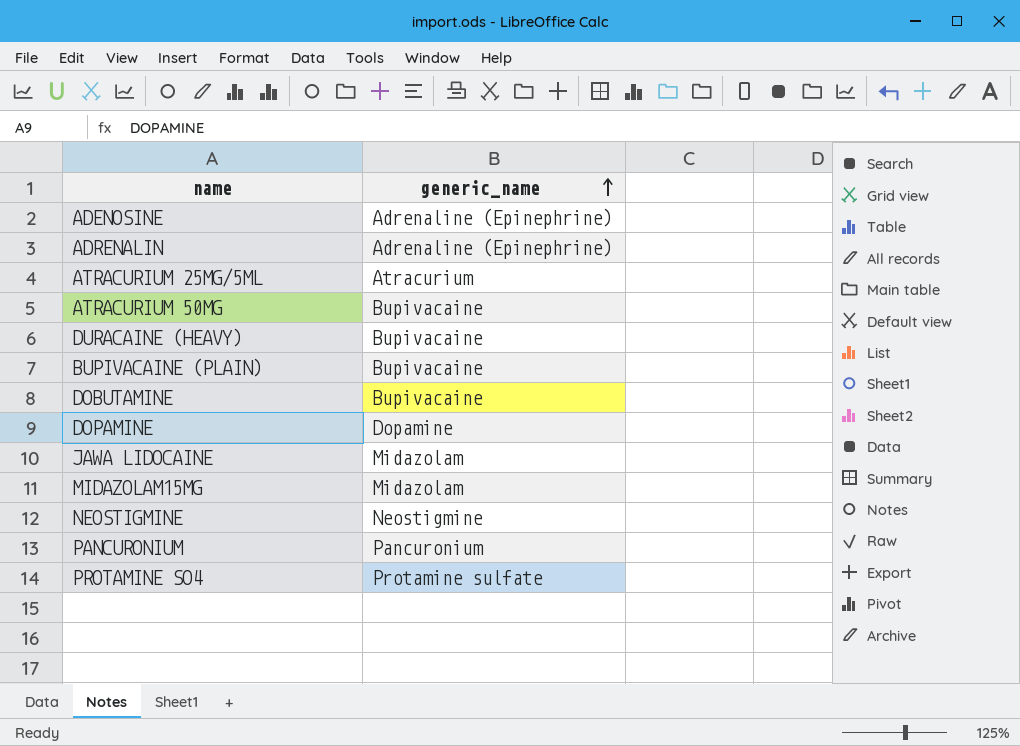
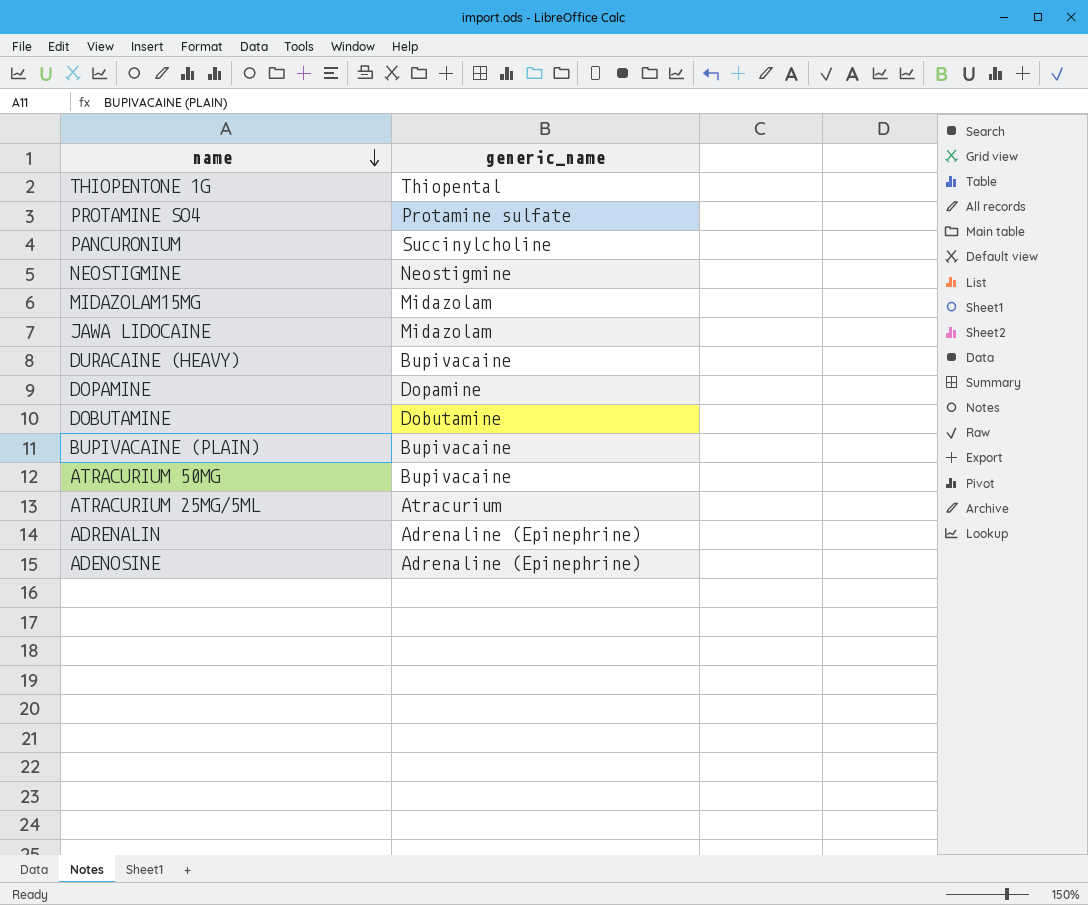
row order: generic_name ascending -> name descending
row THIOPENTONE 1G: none -> Thiopental
PANCURONIUM | generic_name: Pancuronium -> Succinylcholine
DOBUTAMINE | generic_name: Bupivacaine -> Dobutamine

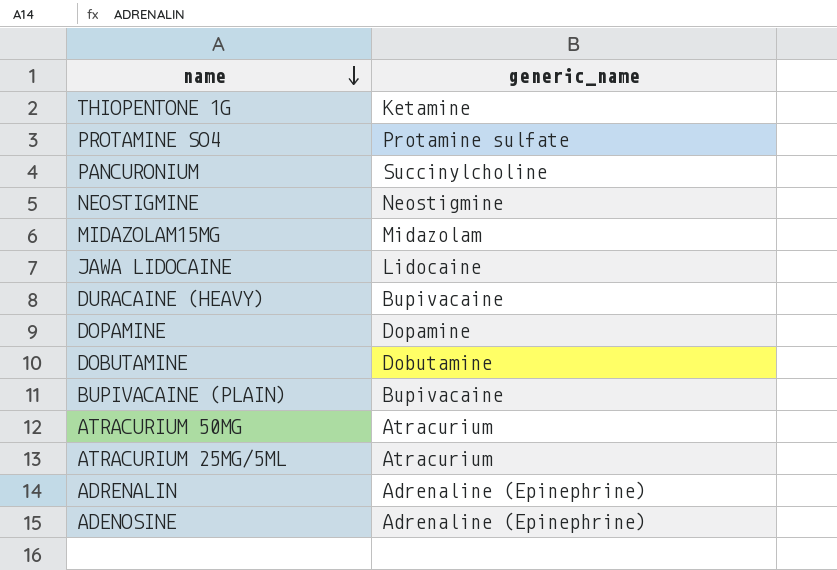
THIOPENTONE 1G | generic_name: Thiopental -> Ketamine
JAWA LIDOCAINE | generic_name: Midazolam -> Lidocaine
ATRACURIUM 50MG | generic_name: Bupivacaine -> Atracurium

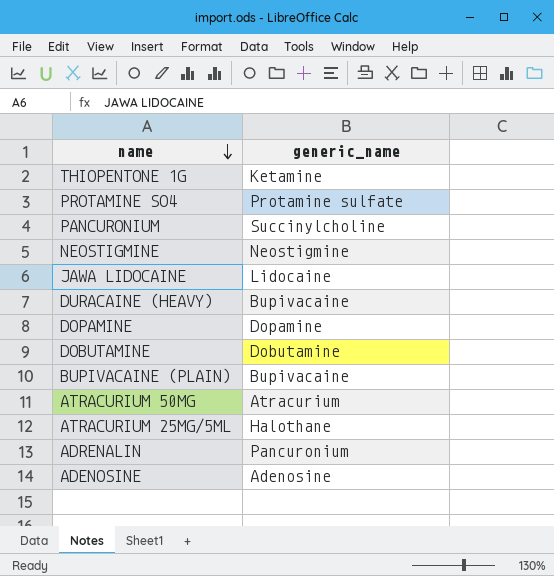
row MIDAZOLAM15MG: Midazolam -> none
ATRACURIUM 25MG/5ML | generic_name: Atracurium -> Halothane
ADRENALIN | generic_name: Adrenaline (Epinephrine) -> Pancuronium
ADENOSINE | generic_name: Adrenaline (Epinephrine) -> Adenosine

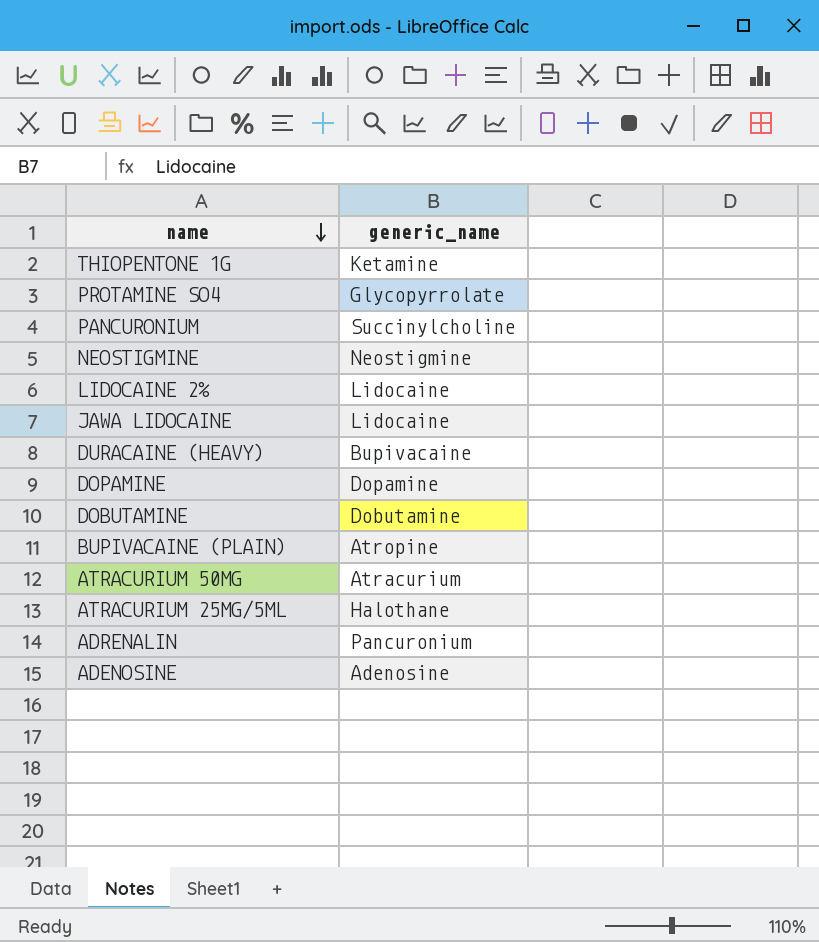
PROTAMINE SO4 | generic_name: Protamine sulfate -> Glycopyrrolate
row LIDOCAINE 2%: none -> Lidocaine
BUPIVACAINE (PLAIN) | generic_name: Bupivacaine -> Atropine

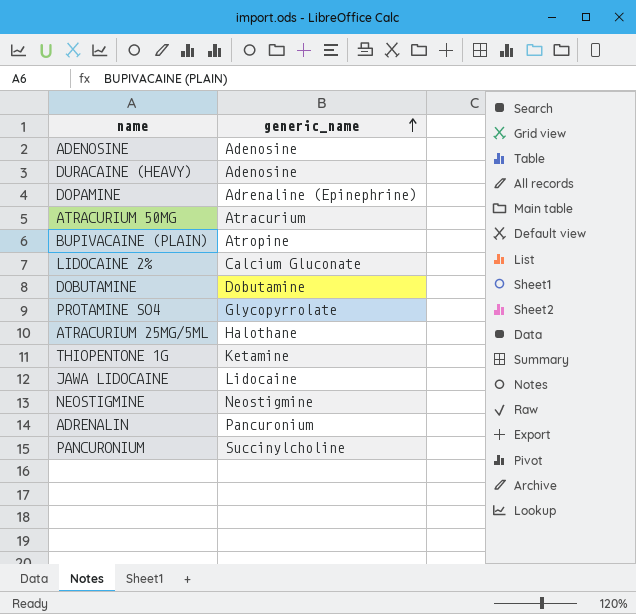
row order: name descending -> generic_name ascending
DURACAINE (HEAVY) | generic_name: Bupivacaine -> Adenosine
DOPAMINE | generic_name: Dopamine -> Adrenaline (Epinephrine)
LIDOCAINE 2% | generic_name: Lidocaine -> Calcium Gluconate

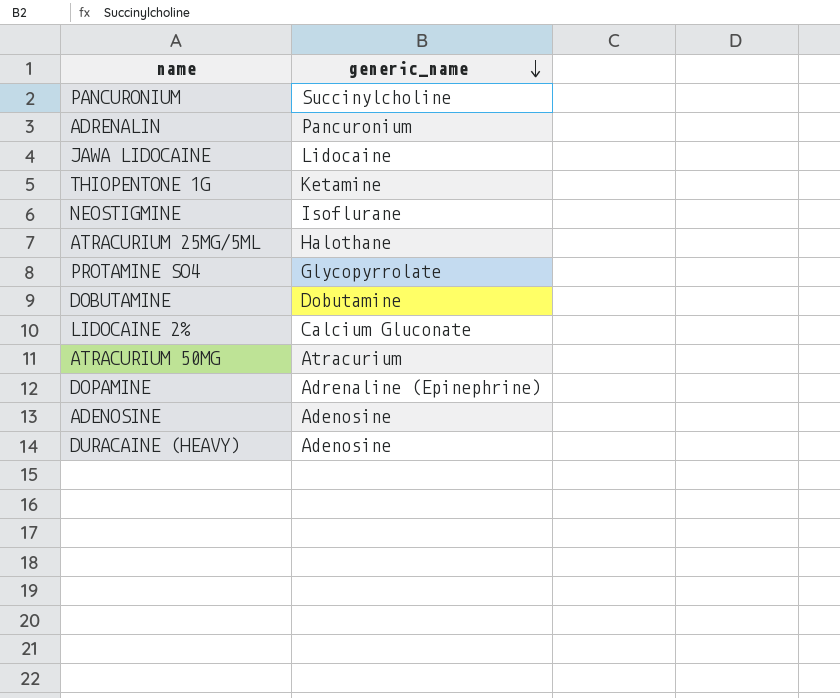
row order: generic_name ascending -> generic_name descending
row BUPIVACAINE (PLAIN): Atropine -> none
NEOSTIGMINE | generic_name: Neostigmine -> Isoflurane

